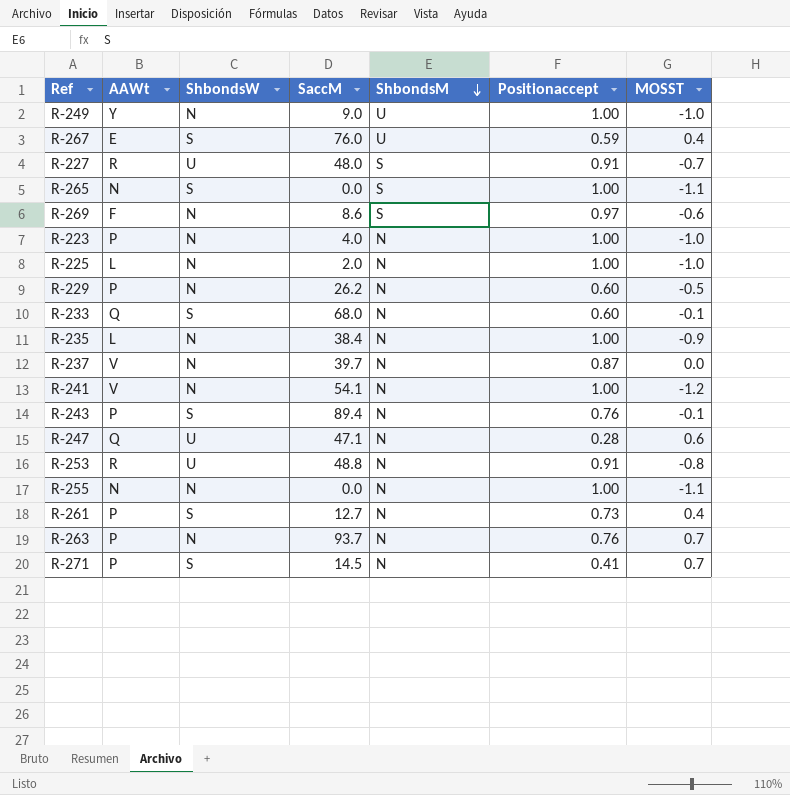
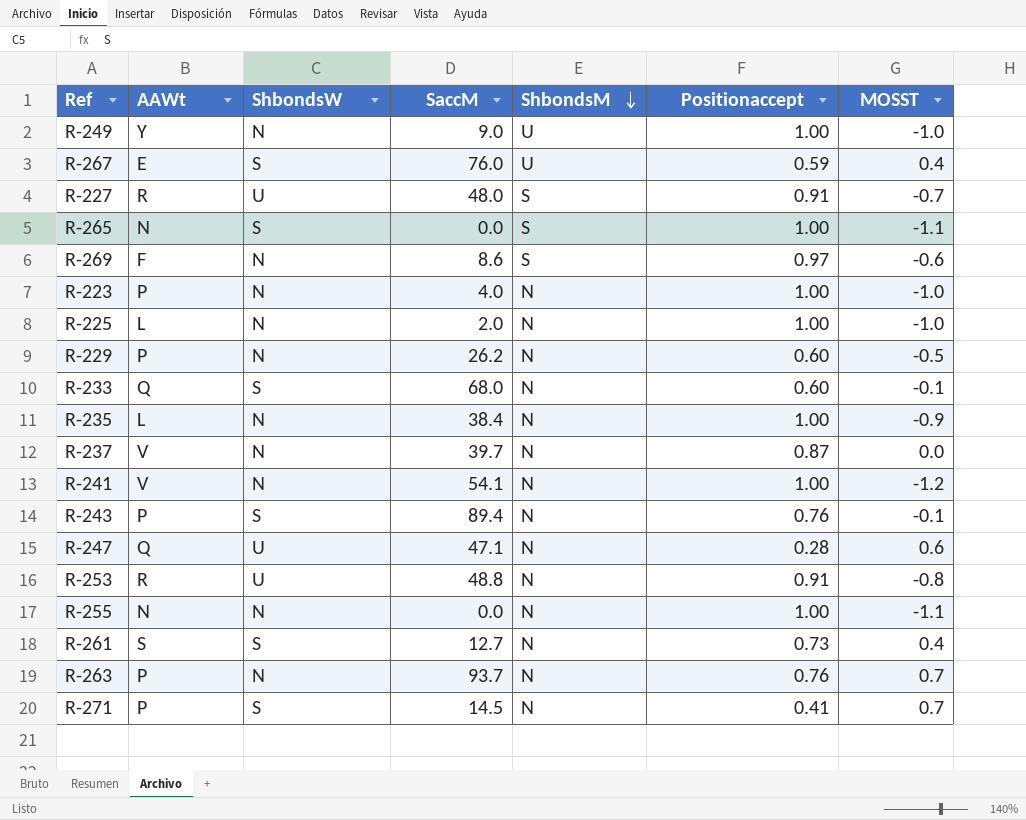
R-261 | AAWt: P -> S

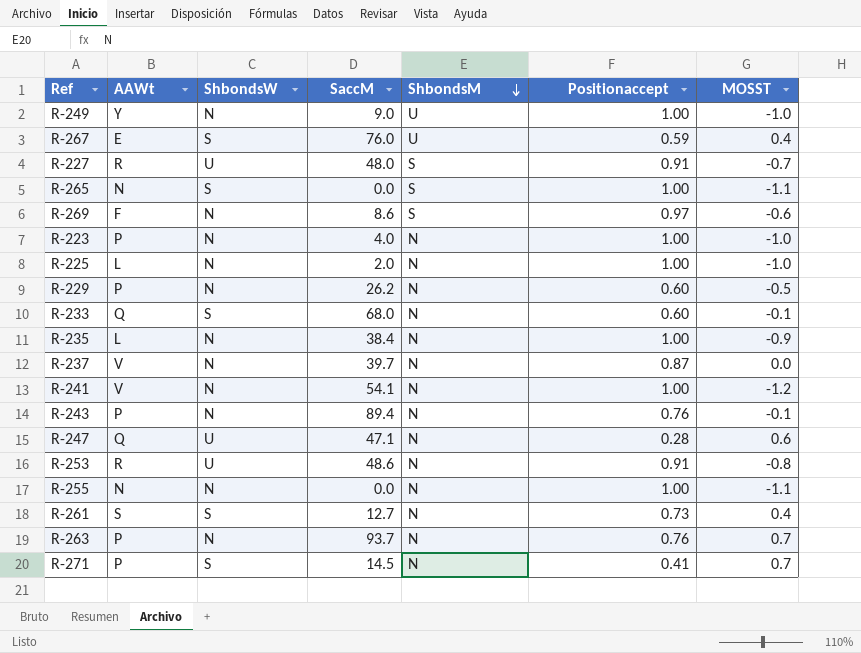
R-243 | ShbondsW: S -> N
R-253 | SaccM: 48.8 -> 48.6

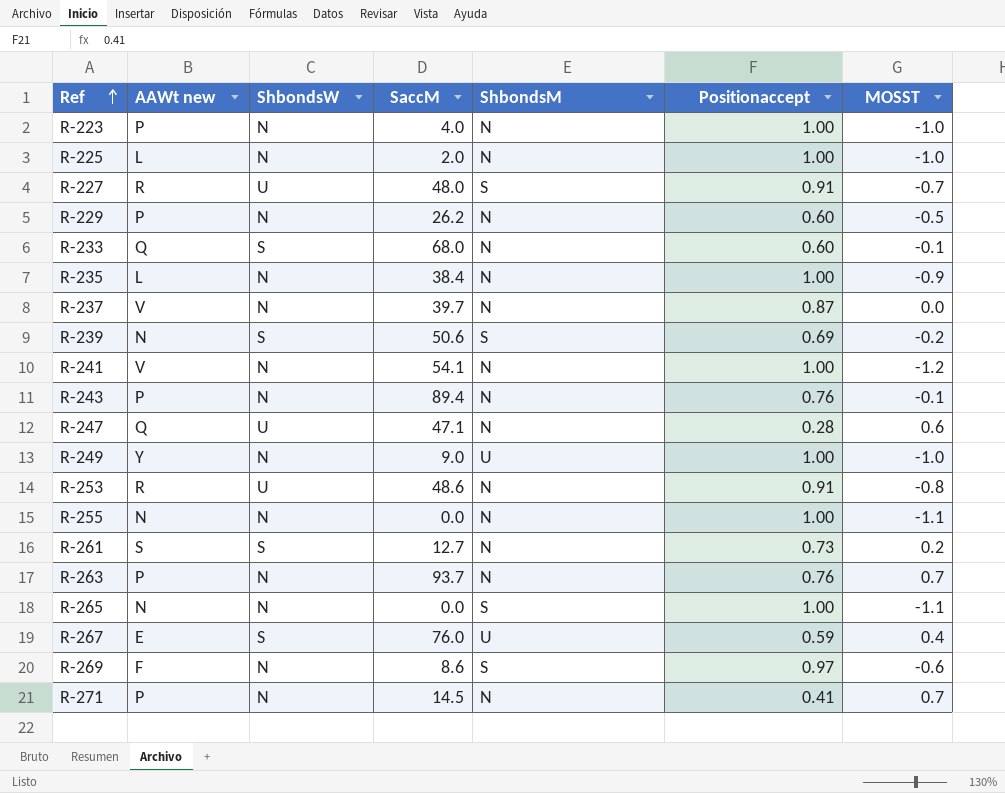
row order: ShbondsM descending -> Ref ascending
column name: AAWt -> AAWt new
row R-239: none -> N | S | 50.6 | S | 0.69 | -0.2
R-261 | MOSST: 0.4 -> 0.2
R-265 | ShbondsW: S -> N
R-271 | ShbondsW: S -> N

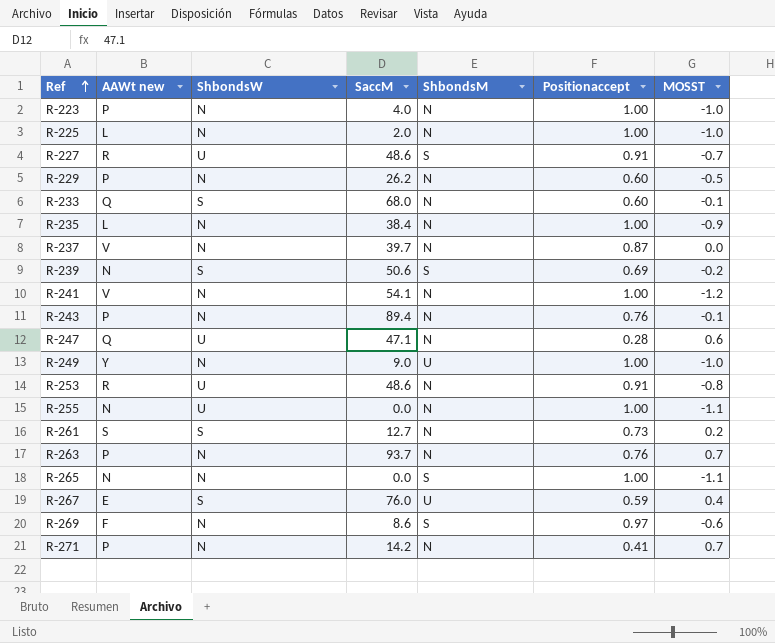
R-227 | SaccM: 48.0 -> 48.6
R-255 | ShbondsW: N -> U
R-271 | SaccM: 14.5 -> 14.2

